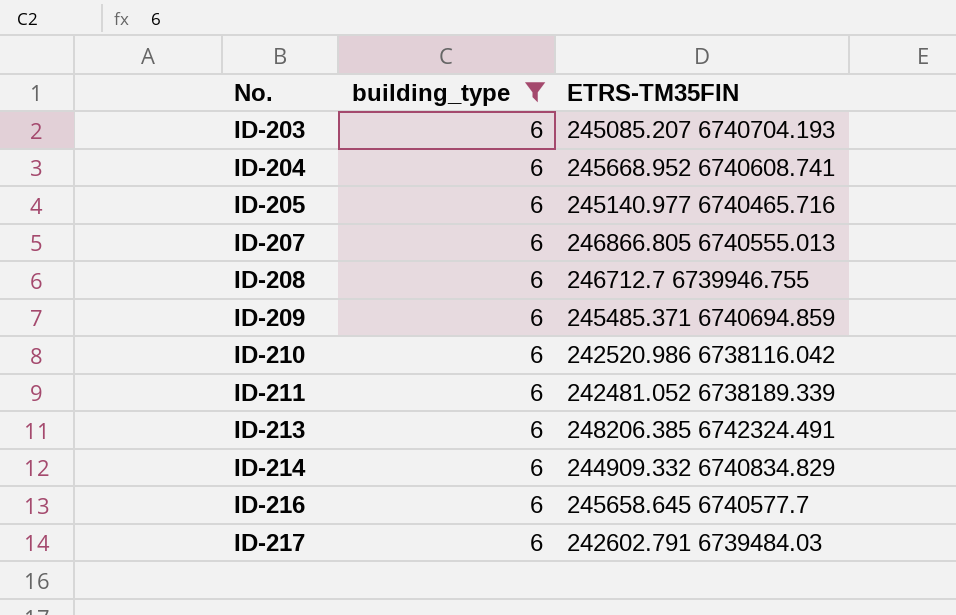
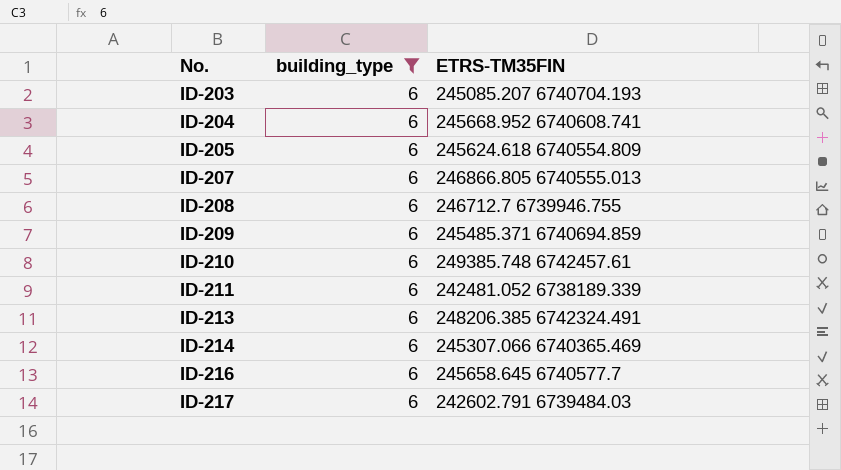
ID-205 | ETRS-TM35FIN: 245140.977 6740465.716 -> 245624.618 6740554.809
ID-210 | ETRS-TM35FIN: 242520.986 6738116.042 -> 249385.748 6742457.61
ID-214 | ETRS-TM35FIN: 244909.332 6740834.829 -> 245307.066 6740365.469

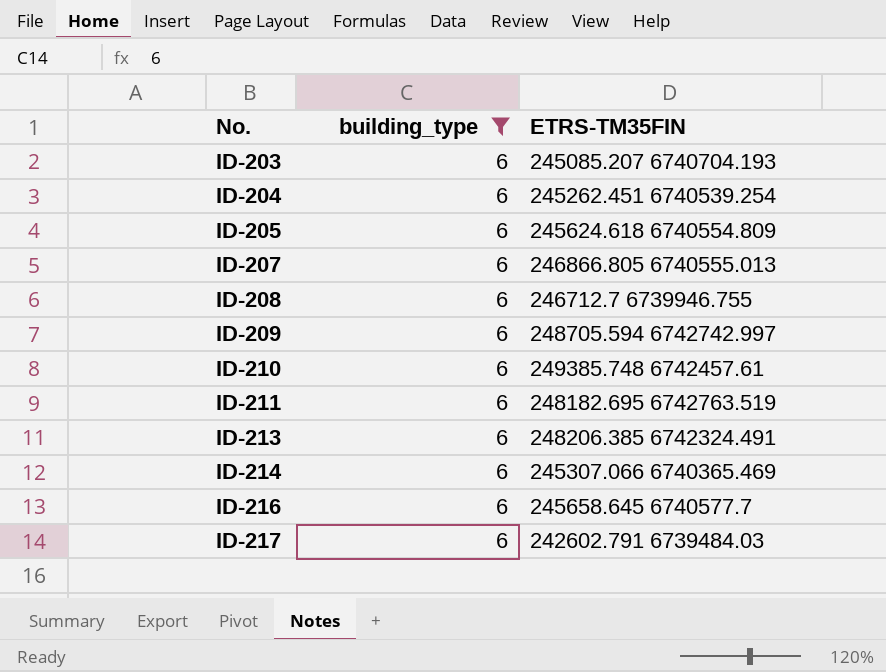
ID-204 | ETRS-TM35FIN: 245668.952 6740608.741 -> 245262.451 6740539.254
ID-209 | ETRS-TM35FIN: 245485.371 6740694.859 -> 248705.594 6742742.997
ID-211 | ETRS-TM35FIN: 242481.052 6738189.339 -> 248182.695 6742763.519

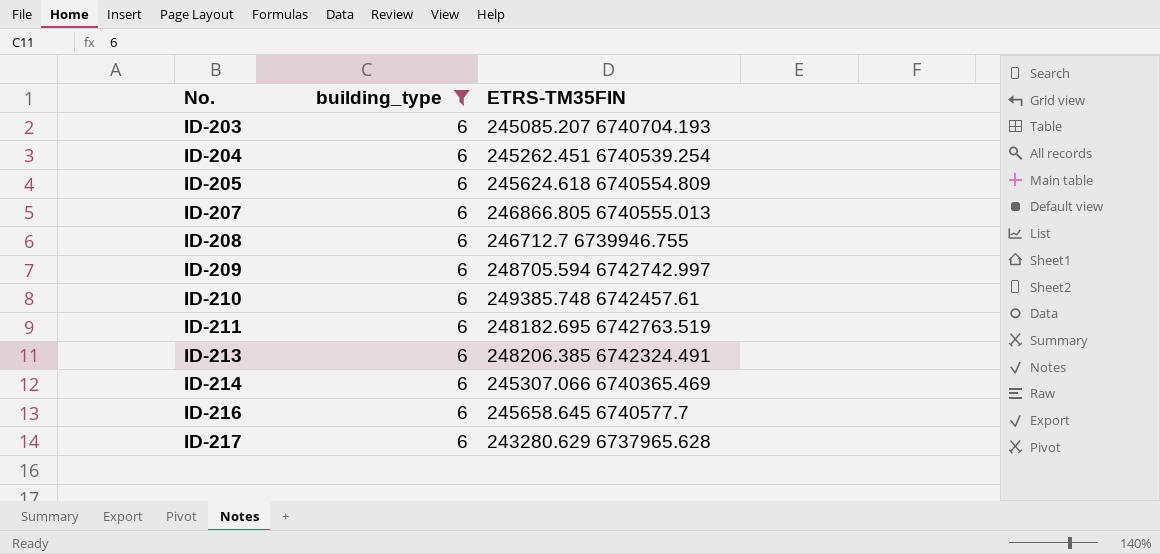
ID-217 | ETRS-TM35FIN: 242602.791 6739484.03 -> 243280.629 6737965.628

